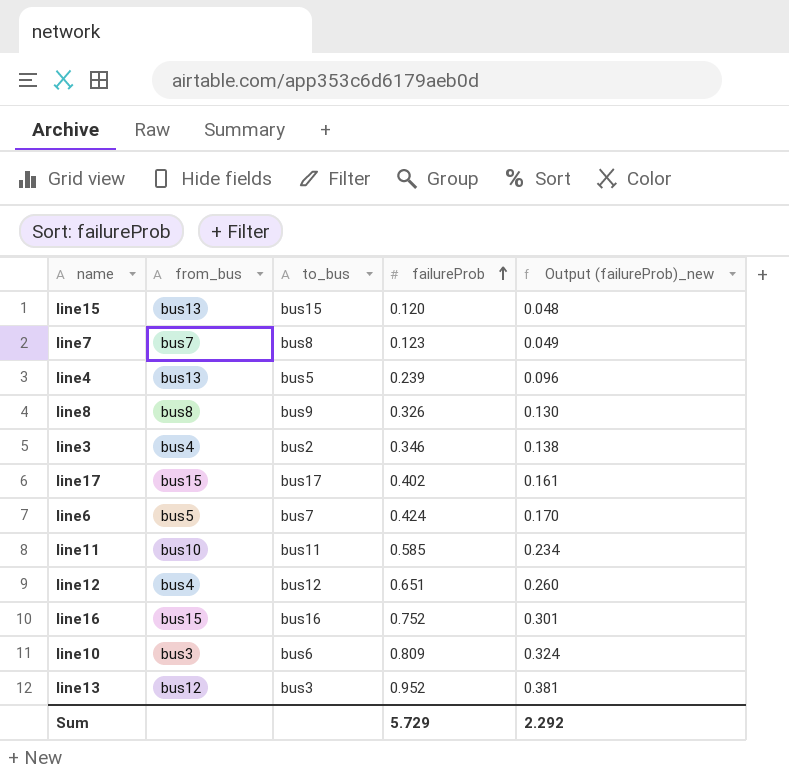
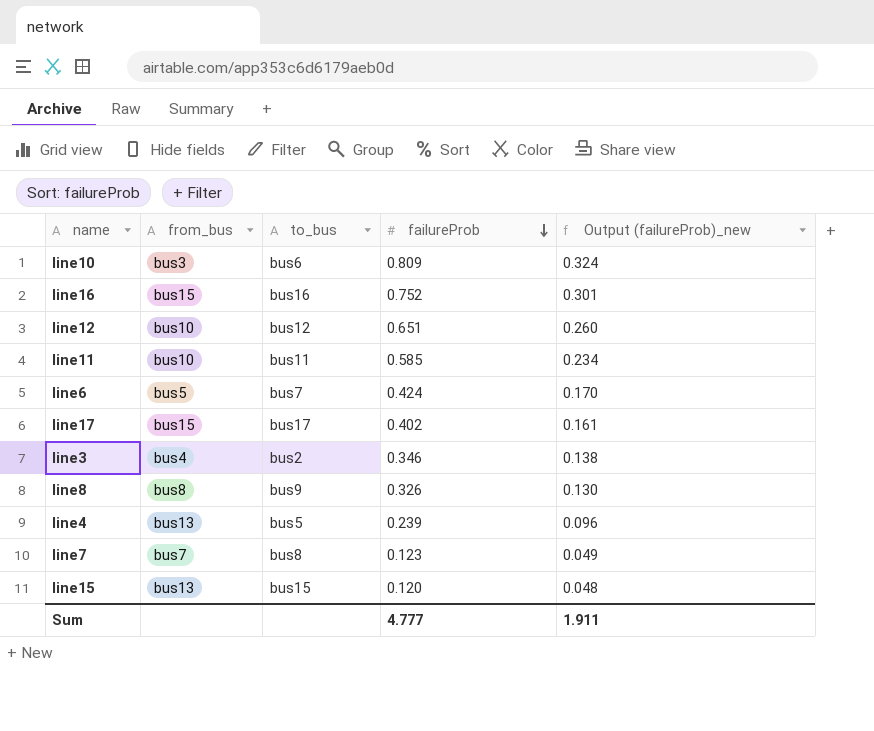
row order: failureProb ascending -> failureProb descending
row line13: bus12 | bus3 | 0.952 | 0.381 -> none
line12 | from_bus: bus4 -> bus10
Sum | failureProb: 5.729 -> 4.777
Sum | Output (failureProb)_new: 2.292 -> 1.911

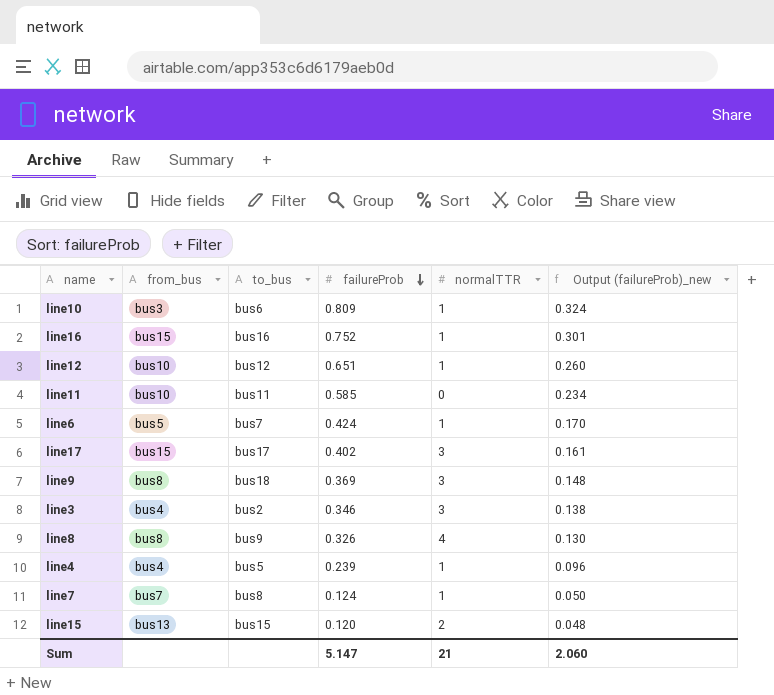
column normalTTR | position: none -> 5
row line9: none -> bus8 | bus18 | 0.369 | 3 | 0.148
line4 | from_bus: bus13 -> bus4
line7 | failureProb: 0.123 -> 0.124
line7 | Output (failureProb)_new: 0.049 -> 0.050
Sum | failureProb: 4.777 -> 5.147
Sum | Output (failureProb)_new: 1.911 -> 2.060

